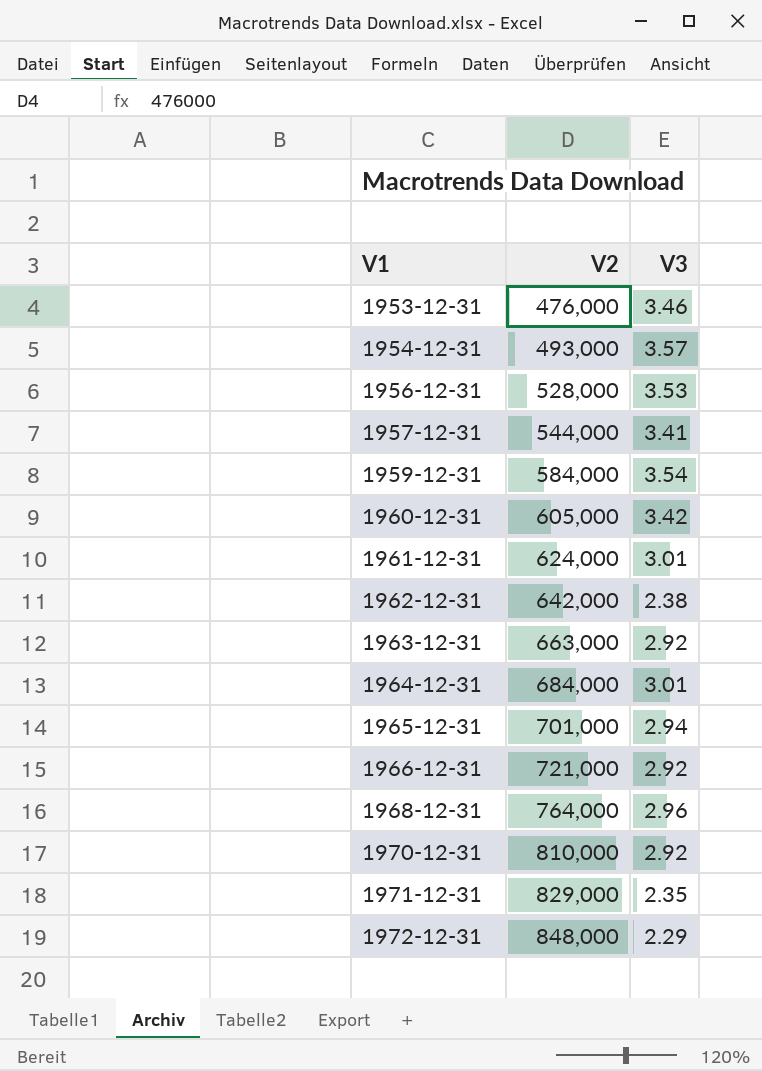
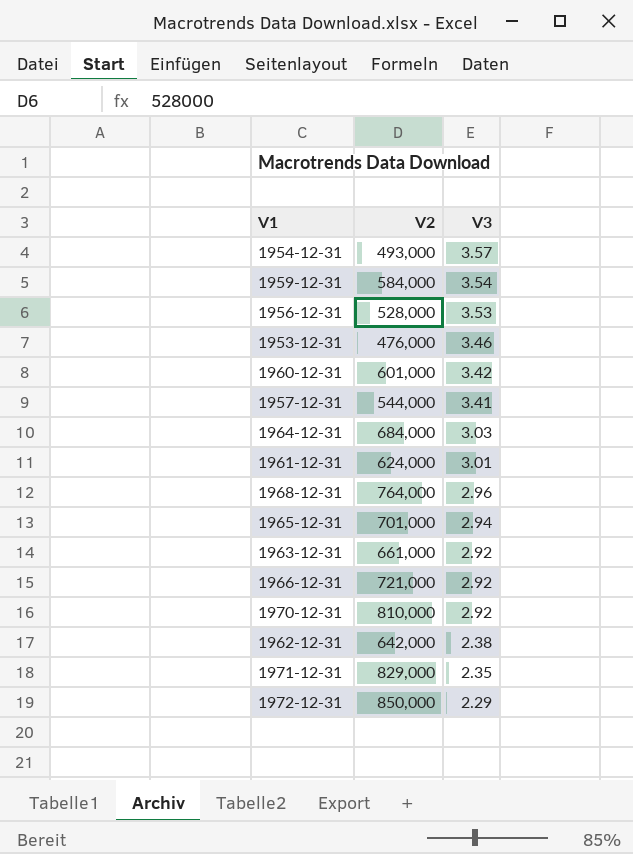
row order: V1 ascending -> V3 descending
1960-12-31 | V2: 605,000 -> 601,000
1964-12-31 | V3: 3.01 -> 3.03
1963-12-31 | V2: 663,000 -> 661,000
1972-12-31 | V2: 848,000 -> 850,000

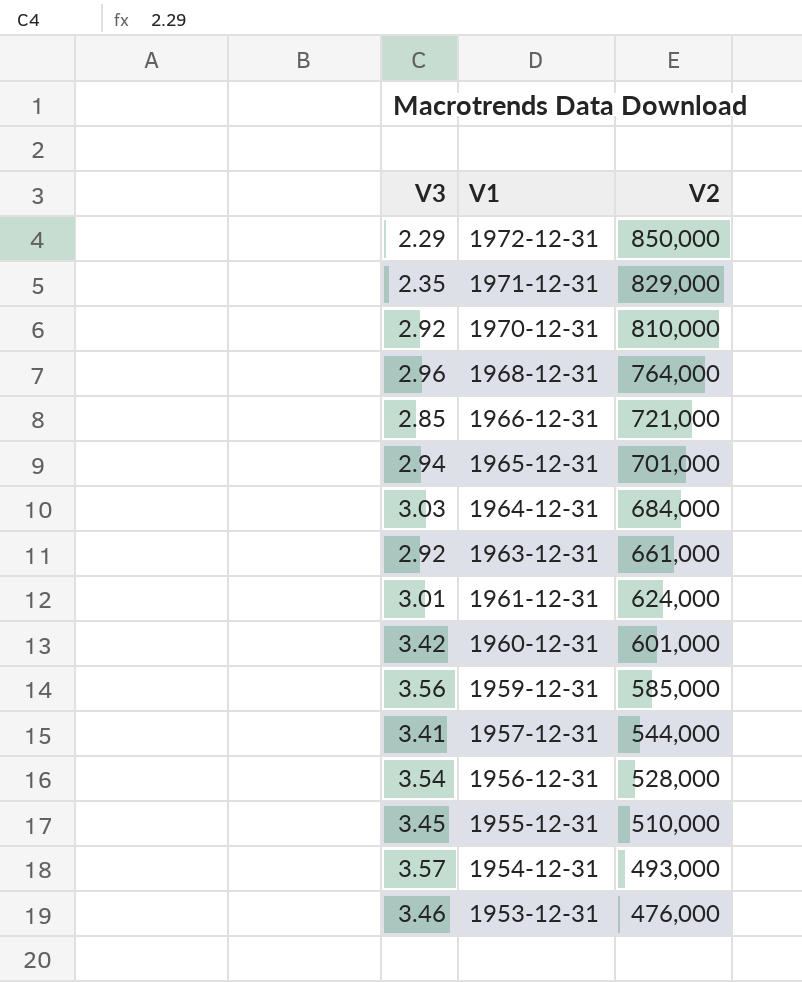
row order: V3 descending -> V1 descending
column V3 | position: 3 -> 1
row 1962-12-31: 642,000 | 2.38 -> none
1966-12-31 | V3: 2.92 -> 2.85
1959-12-31 | V3: 3.54 -> 3.56
1959-12-31 | V2: 584,000 -> 585,000
1956-12-31 | V3: 3.53 -> 3.54
row 1955-12-31: none -> 3.45 | 510,000

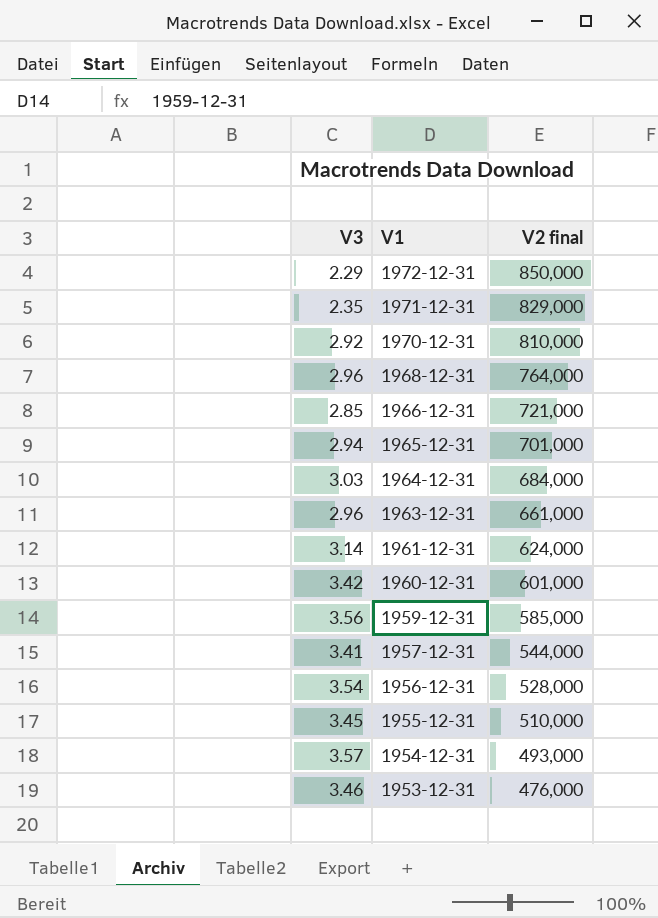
column name: V2 -> V2 final
1963-12-31 | V3: 2.92 -> 2.96
1961-12-31 | V3: 3.01 -> 3.14

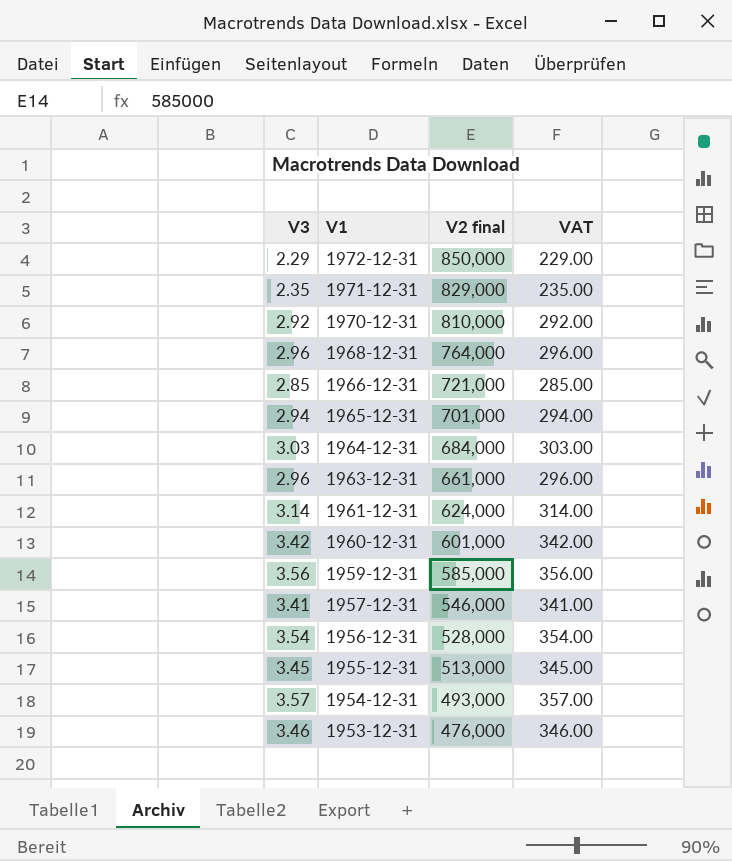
column VAT | formula: none -> [V3] * 100
1957-12-31 | V2 final: 544,000 -> 546,000
1955-12-31 | V2 final: 510,000 -> 513,000

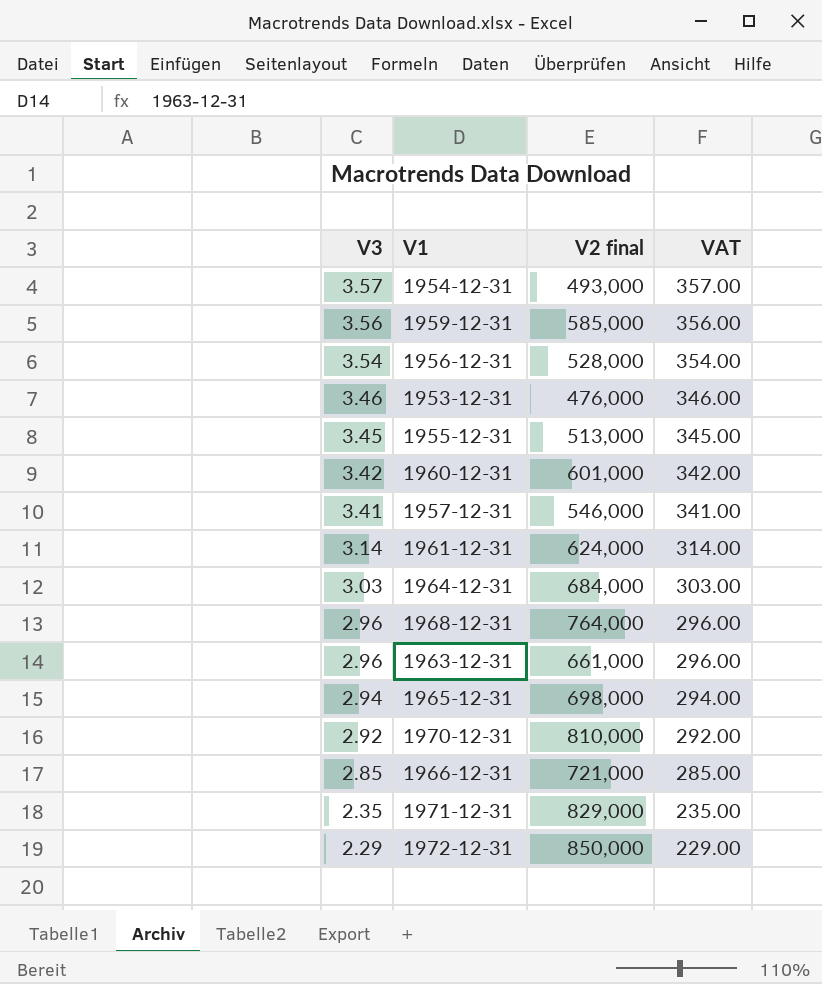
row order: V1 descending -> V3 descending
1965-12-31 | V2 final: 701,000 -> 698,000

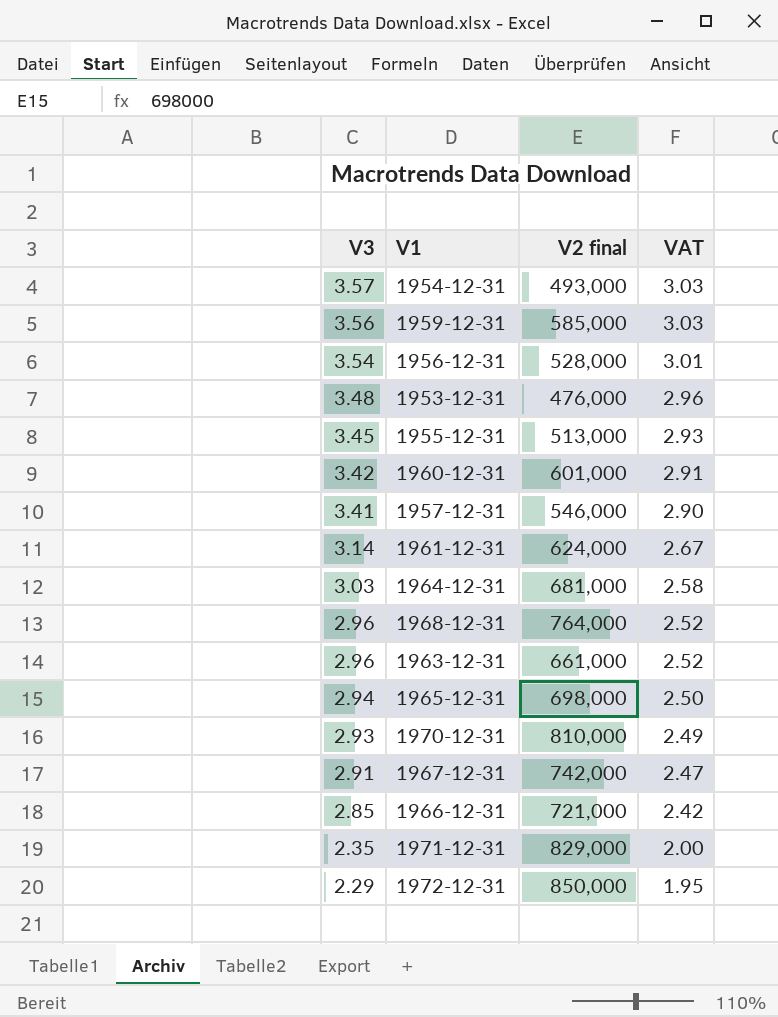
column VAT | formula: [V3] * 100 -> [V3] * 0.85
1953-12-31 | V3: 3.46 -> 3.48
1964-12-31 | V2 final: 684,000 -> 681,000
1970-12-31 | V3: 2.92 -> 2.93
row 1967-12-31: none -> 2.91 | 742,000 | 2.47

